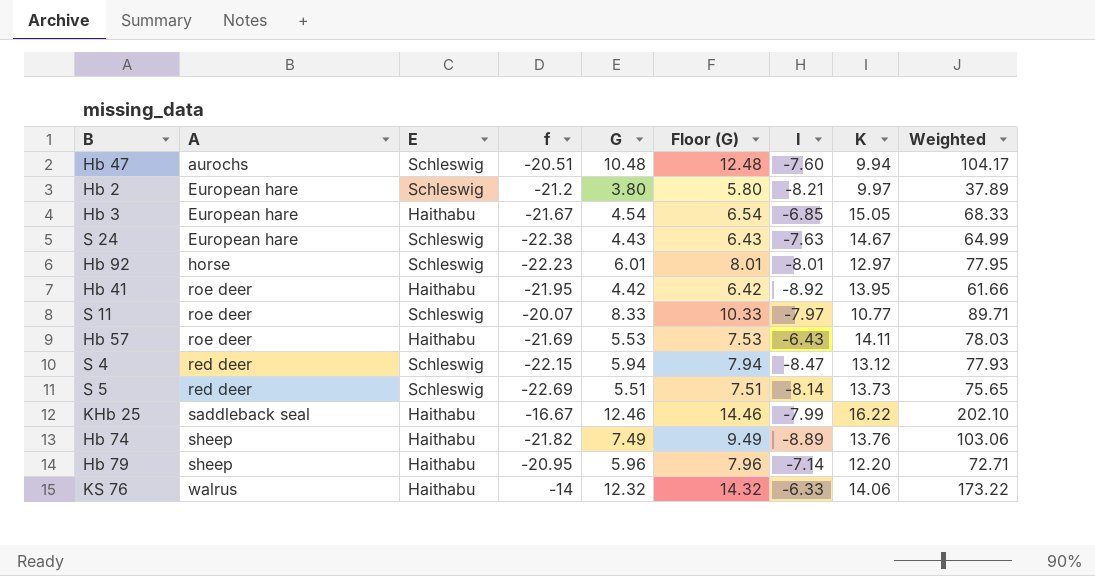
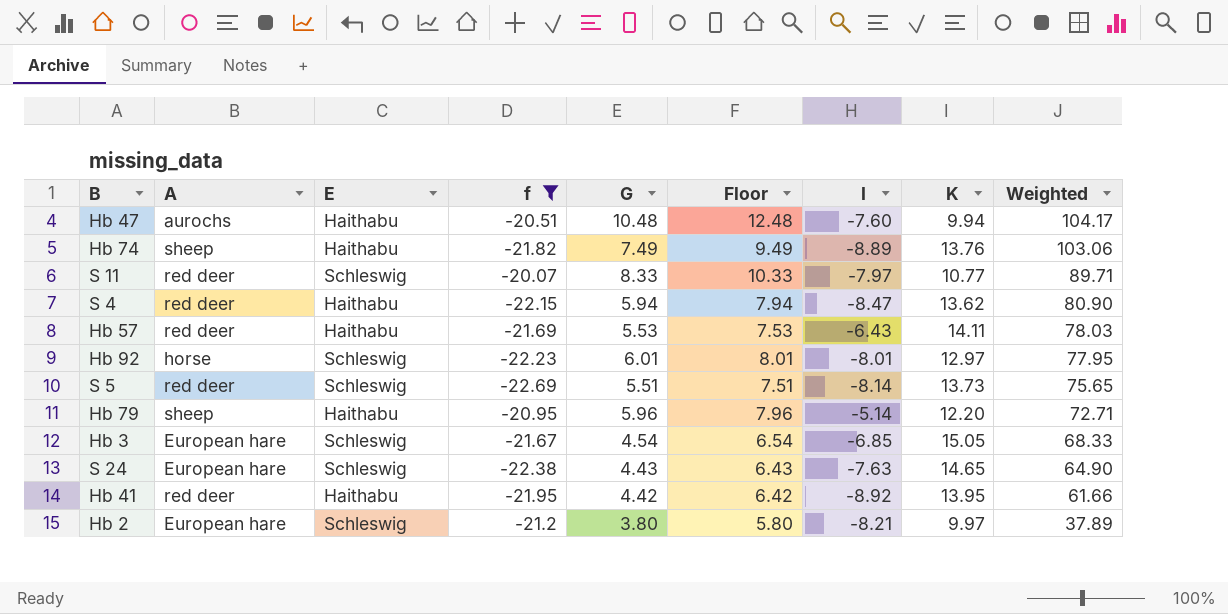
filter: none -> f <= -20.07
row order: none -> Weighted descending
column name: Floor (G) -> Floor
Hb 47 | E: Schleswig -> Haithabu
S 11 | A: roe deer -> red deer
S 4 | E: Schleswig -> Haithabu
S 4 | K: 13.12 -> 13.62
S 4 | Weighted: 77.93 -> 80.90
Hb 57 | A: roe deer -> red deer
Hb 79 | I: -7.14 -> -5.14
Hb 3 | E: Haithabu -> Schleswig
S 24 | K: 14.67 -> 14.65
S 24 | Weighted: 64.99 -> 64.90
Hb 41 | A: roe deer -> red deer

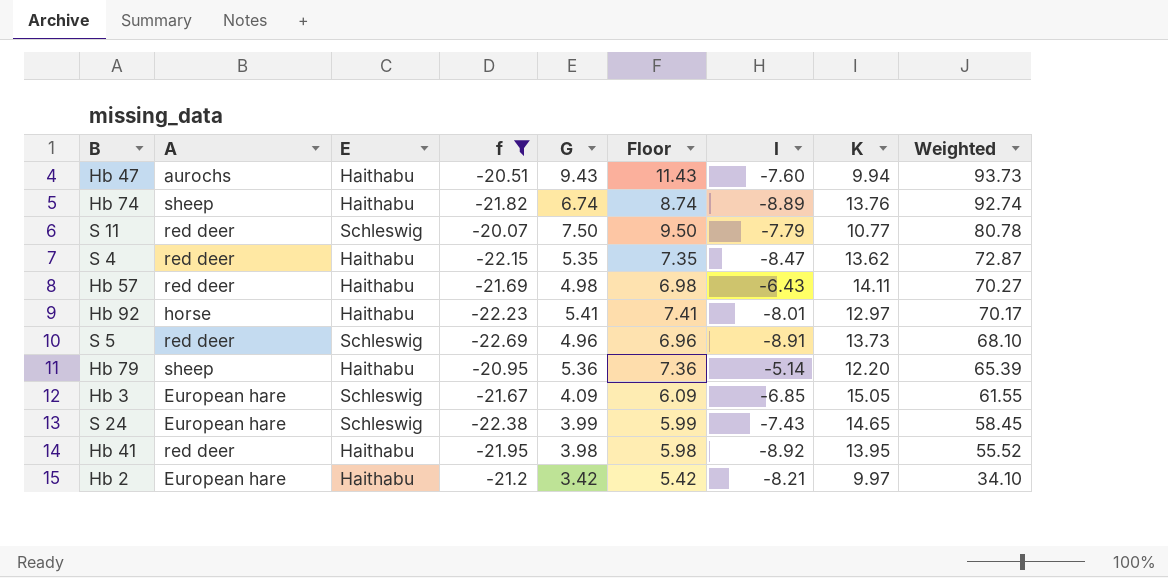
Hb 47 | G: 10.48 -> 9.43
Hb 47 | Floor: 12.48 -> 11.43
Hb 47 | Weighted: 104.17 -> 93.73
Hb 74 | G: 7.49 -> 6.74
Hb 74 | Floor: 9.49 -> 8.74
Hb 74 | Weighted: 103.06 -> 92.74
S 11 | G: 8.33 -> 7.50
S 11 | Floor: 10.33 -> 9.50
S 11 | I: -7.97 -> -7.79
S 11 | Weighted: 89.71 -> 80.78
S 4 | G: 5.94 -> 5.35
S 4 | Floor: 7.94 -> 7.35
S 4 | Weighted: 80.90 -> 72.87
Hb 57 | G: 5.53 -> 4.98
Hb 57 | Floor: 7.53 -> 6.98
Hb 57 | Weighted: 78.03 -> 70.27
Hb 92 | E: Schleswig -> Haithabu
Hb 92 | G: 6.01 -> 5.41
Hb 92 | Floor: 8.01 -> 7.41
Hb 92 | Weighted: 77.95 -> 70.17
S 5 | G: 5.51 -> 4.96
S 5 | Floor: 7.51 -> 6.96
S 5 | I: -8.14 -> -8.91
S 5 | Weighted: 75.65 -> 68.10
Hb 79 | G: 5.96 -> 5.36
Hb 79 | Floor: 7.96 -> 7.36
Hb 79 | Weighted: 72.71 -> 65.39
Hb 3 | G: 4.54 -> 4.09
Hb 3 | Floor: 6.54 -> 6.09
Hb 3 | Weighted: 68.33 -> 61.55
S 24 | G: 4.43 -> 3.99
S 24 | Floor: 6.43 -> 5.99
S 24 | I: -7.63 -> -7.43
S 24 | Weighted: 64.90 -> 58.45
Hb 41 | G: 4.42 -> 3.98
Hb 41 | Floor: 6.42 -> 5.98
Hb 41 | Weighted: 61.66 -> 55.52
Hb 2 | E: Schleswig -> Haithabu
Hb 2 | G: 3.80 -> 3.42
Hb 2 | Floor: 5.80 -> 5.42
Hb 2 | Weighted: 37.89 -> 34.10

